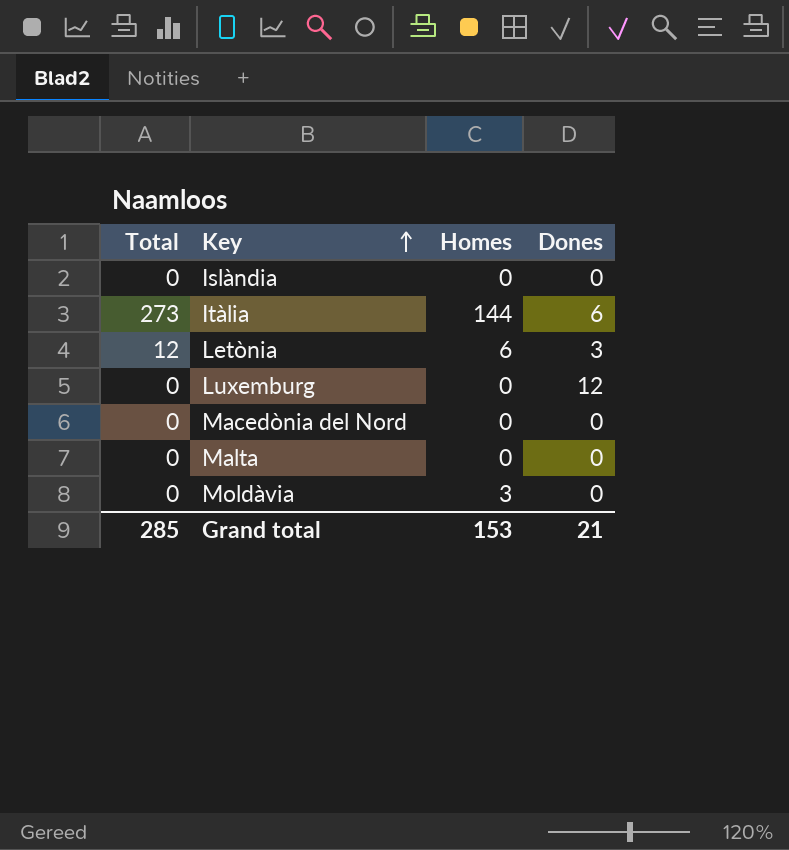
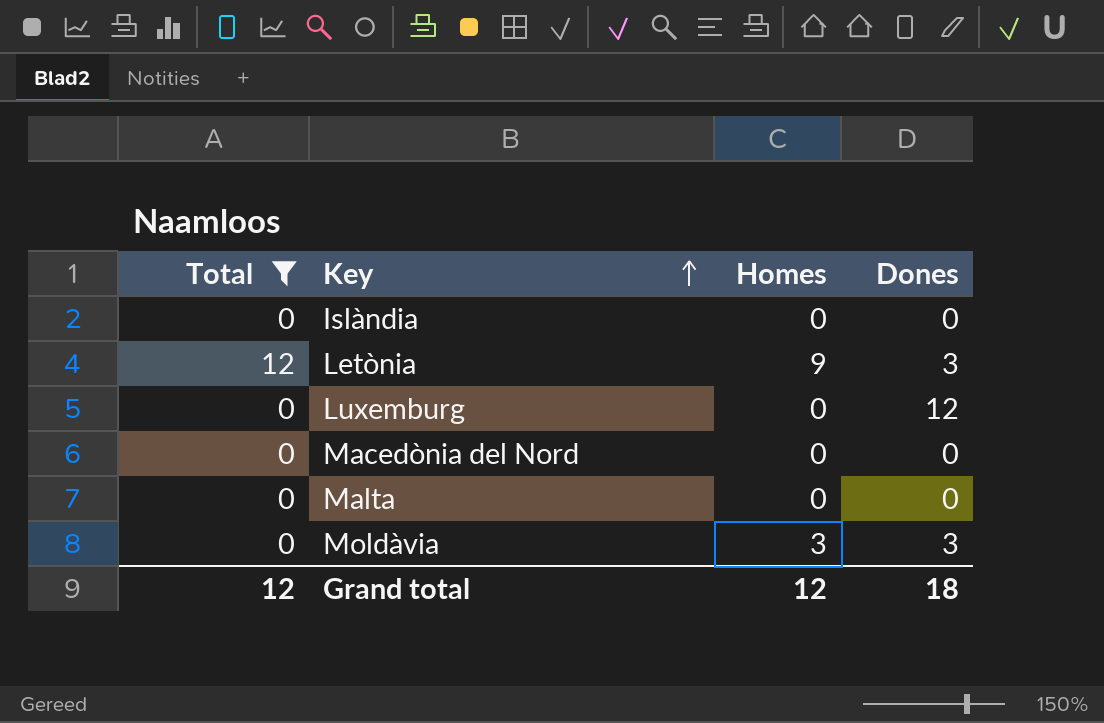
filter: none -> Total != 273
Letònia | Homes: 6 -> 9
Moldàvia | Dones: 0 -> 3
Grand total | Total: 285 -> 12
Grand total | Homes: 153 -> 12
Grand total | Dones: 21 -> 18

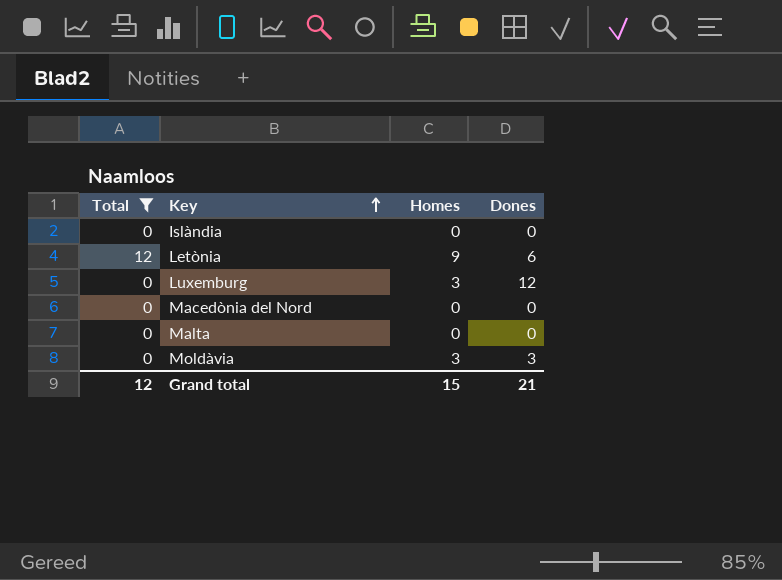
Letònia | Dones: 3 -> 6
Luxemburg | Homes: 0 -> 3
Grand total | Homes: 12 -> 15
Grand total | Dones: 18 -> 21

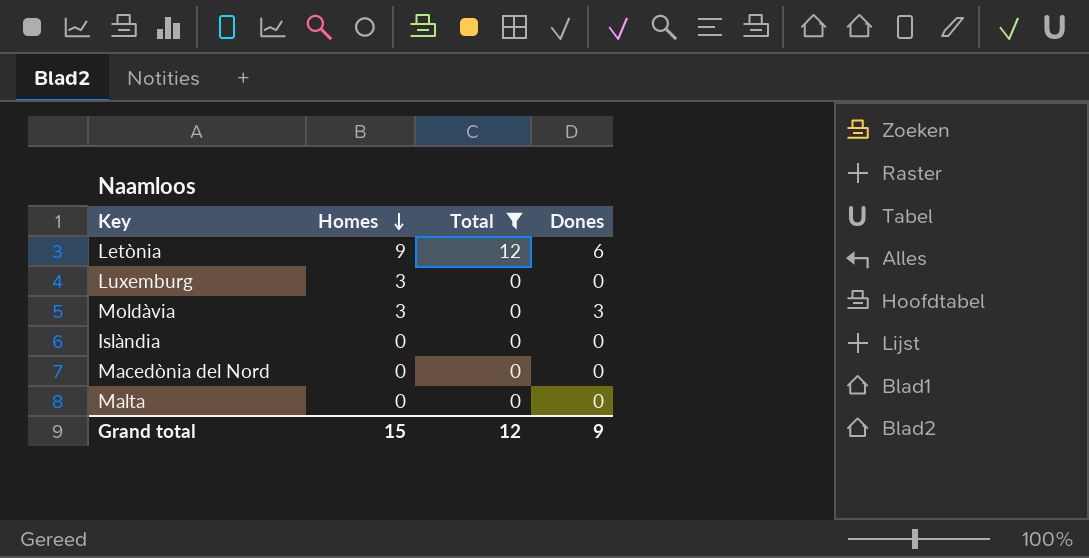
row order: Key ascending -> Homes descending
column Total | position: 1 -> 3
Luxemburg | Dones: 12 -> 0
Grand total | Dones: 21 -> 9

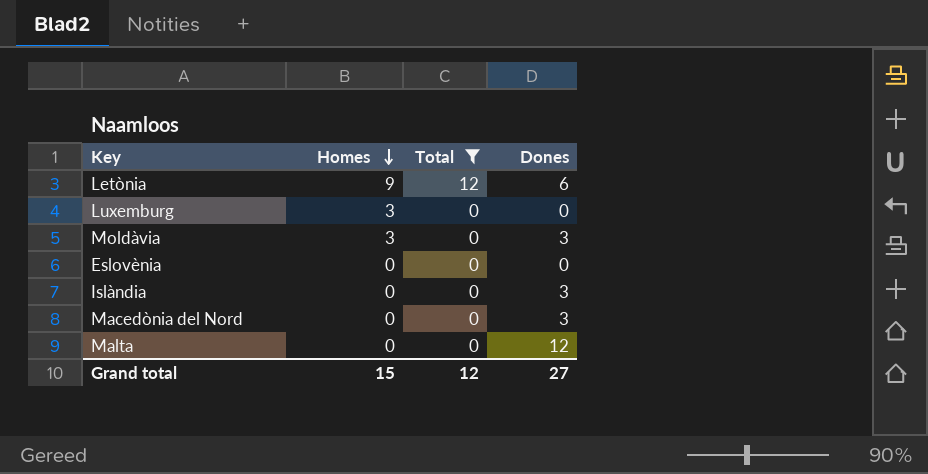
row Eslovènia: none -> 0 | 0 | 0
Islàndia | Dones: 0 -> 3
Macedònia del Nord | Dones: 0 -> 3
Malta | Dones: 0 -> 12
Grand total | Dones: 9 -> 27

